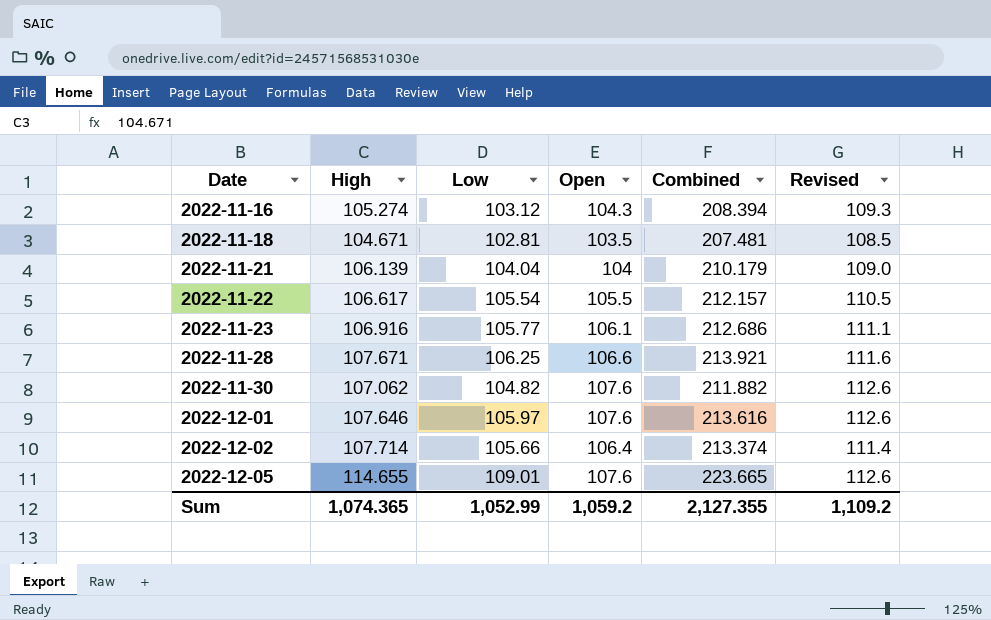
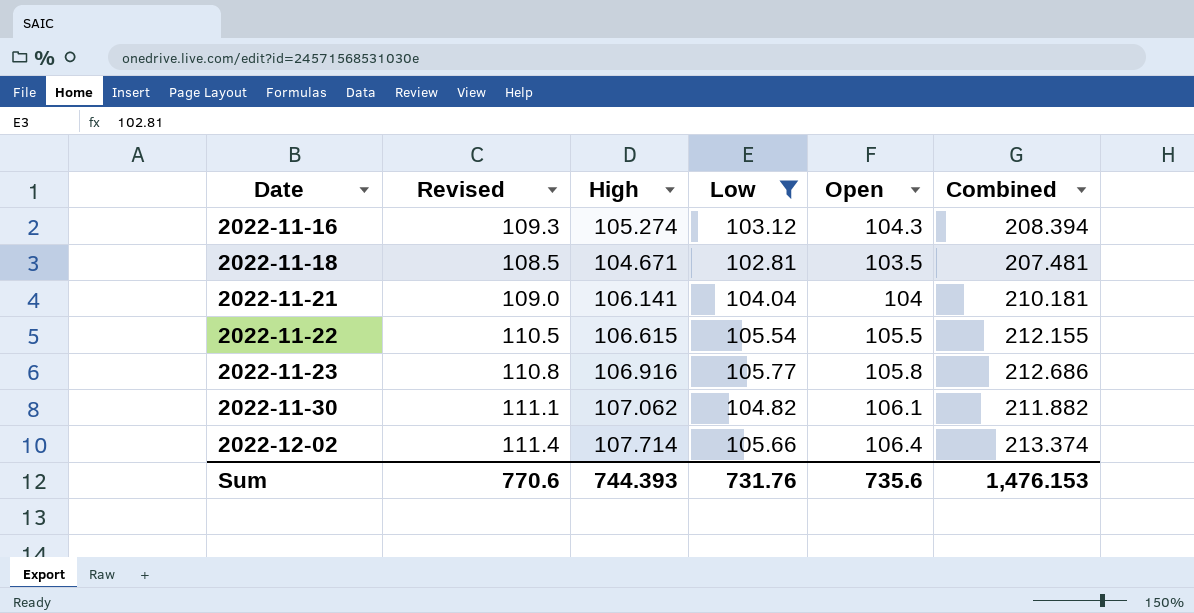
filter: none -> Low <= 105.77
column Revised | position: 6 -> 2
2022-11-21 | High: 106.139 -> 106.141
2022-11-21 | Combined: 210.179 -> 210.181
2022-11-22 | High: 106.617 -> 106.615
2022-11-22 | Combined: 212.157 -> 212.155
2022-11-23 | Revised: 111.1 -> 110.8
2022-11-23 | Open: 106.1 -> 105.8
2022-11-30 | Revised: 112.6 -> 111.1
2022-11-30 | Open: 107.6 -> 106.1
Sum | Revised: 1,109.2 -> 770.6
Sum | High: 1,074.365 -> 744.393
Sum | Low: 1,052.99 -> 731.76
Sum | Open: 1,059.2 -> 735.6
Sum | Combined: 2,127.355 -> 1,476.153

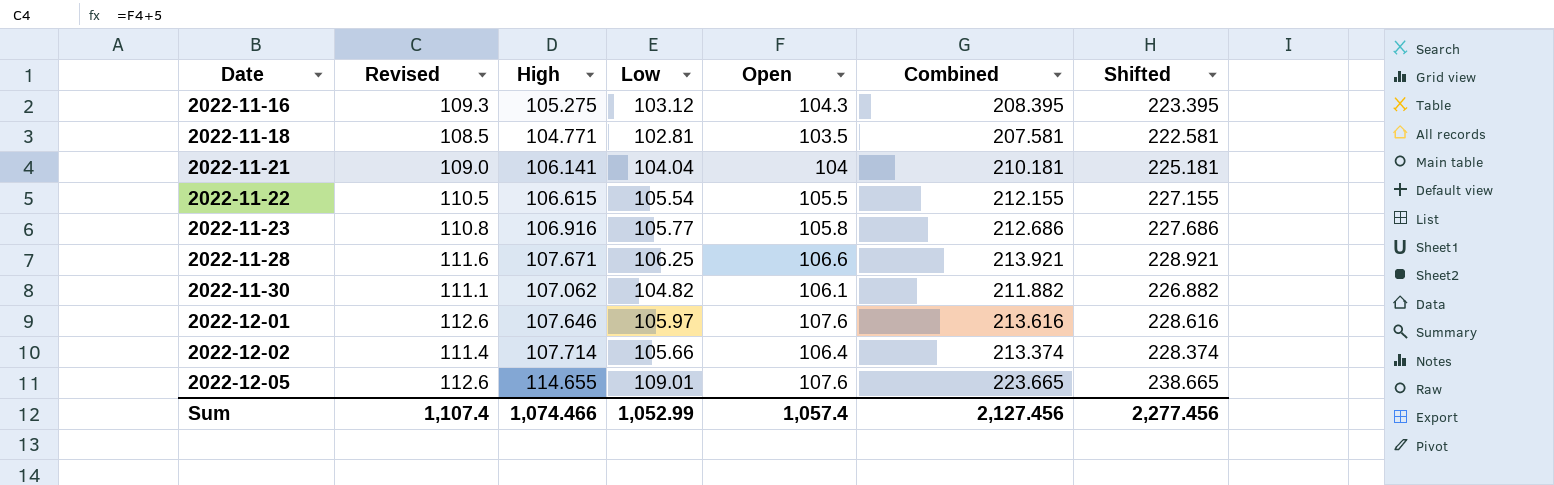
filter: Low <= 105.77 -> none
column Shifted | formula: none -> [Combined] + 15
2022-11-16 | High: 105.274 -> 105.275
2022-11-16 | Combined: 208.394 -> 208.395
2022-11-18 | High: 104.671 -> 104.771
2022-11-18 | Combined: 207.481 -> 207.581
Sum | Revised: 770.6 -> 1,107.4
Sum | High: 744.393 -> 1,074.466
Sum | Low: 731.76 -> 1,052.99
Sum | Open: 735.6 -> 1,057.4
Sum | Combined: 1,476.153 -> 2,127.456

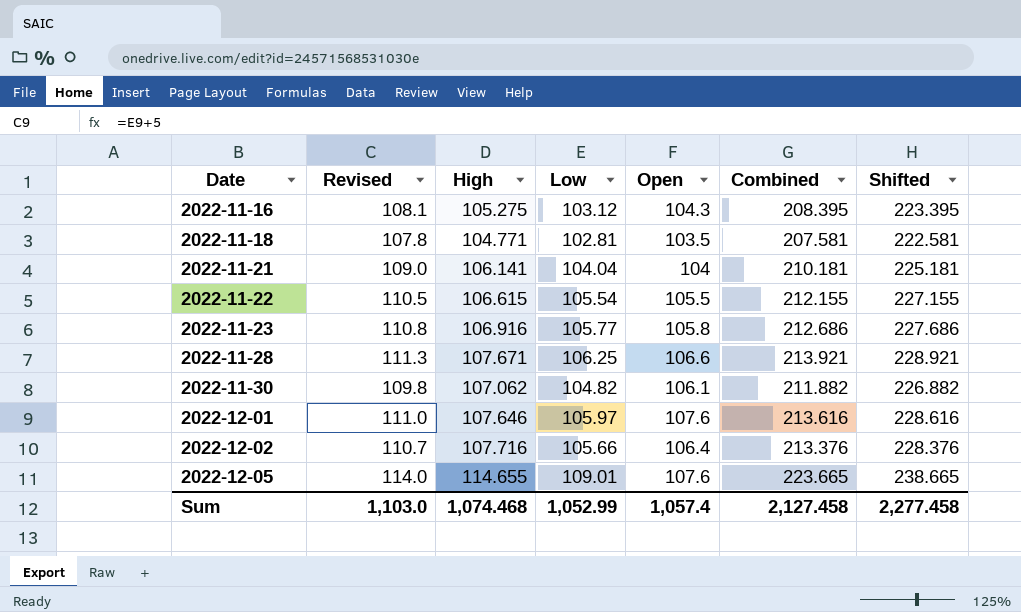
column Revised | formula: [Open] + 5 -> [Low] + 5
2022-12-02 | High: 107.714 -> 107.716
2022-12-02 | Combined: 213.374 -> 213.376
2022-12-02 | Shifted: 228.374 -> 228.376
Sum | Revised: 1,107.4 -> 1,103.0
Sum | High: 1,074.466 -> 1,074.468
Sum | Combined: 2,127.456 -> 2,127.458
Sum | Shifted: 2,277.456 -> 2,277.458

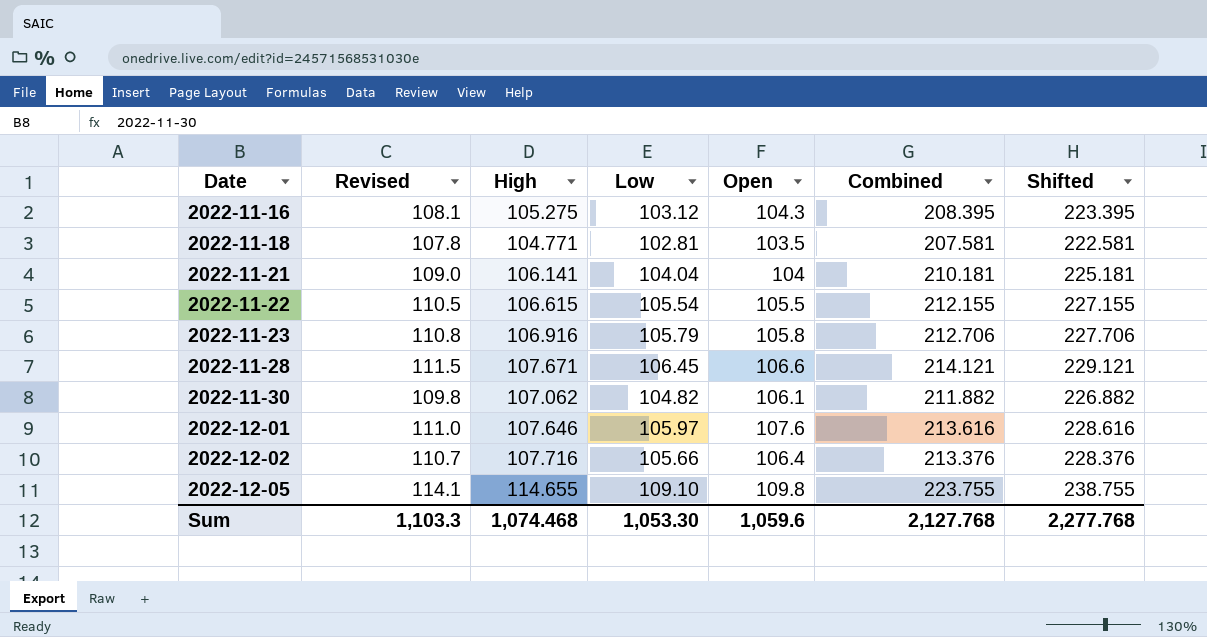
2022-11-23 | Low: 105.77 -> 105.79
2022-11-23 | Combined: 212.686 -> 212.706
2022-11-23 | Shifted: 227.686 -> 227.706
2022-11-28 | Revised: 111.3 -> 111.5
2022-11-28 | Low: 106.25 -> 106.45
2022-11-28 | Combined: 213.921 -> 214.121
2022-11-28 | Shifted: 228.921 -> 229.121
2022-12-05 | Revised: 114.0 -> 114.1
2022-12-05 | Low: 109.01 -> 109.10
2022-12-05 | Open: 107.6 -> 109.8
2022-12-05 | Combined: 223.665 -> 223.755
2022-12-05 | Shifted: 238.665 -> 238.755
Sum | Revised: 1,103.0 -> 1,103.3
Sum | Low: 1,052.99 -> 1,053.30
Sum | Open: 1,057.4 -> 1,059.6
Sum | Combined: 2,127.458 -> 2,127.768
Sum | Shifted: 2,277.458 -> 2,277.768

